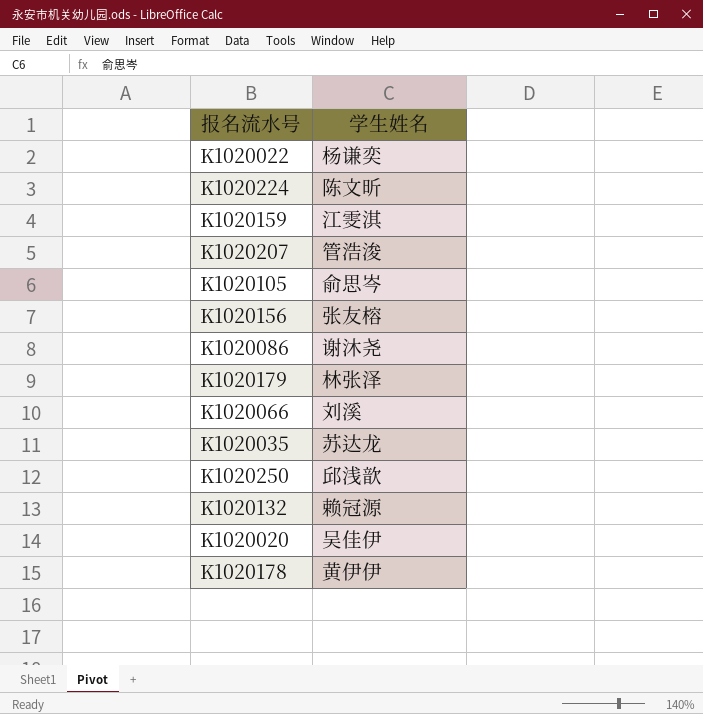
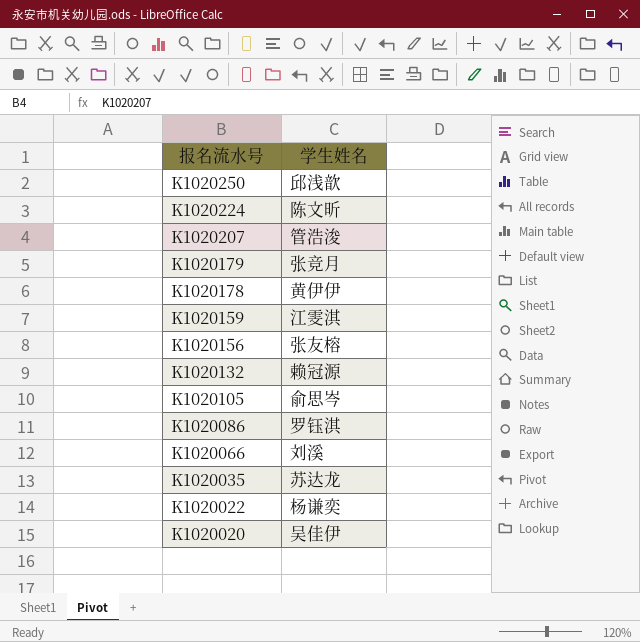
row order: none -> 报名流水号 descending
K1020179 | 学生姓名: 林张泽 -> 张竞月
K1020086 | 学生姓名: 谢沐尧 -> 罗钰淇

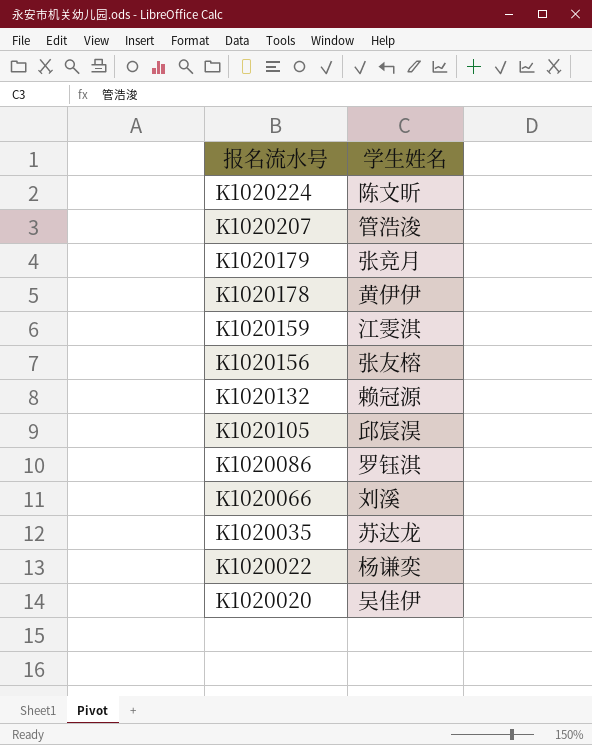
row K1020250: 邱浅歆 -> none
K1020105 | 学生姓名: 俞思岑 -> 邱宸淏

